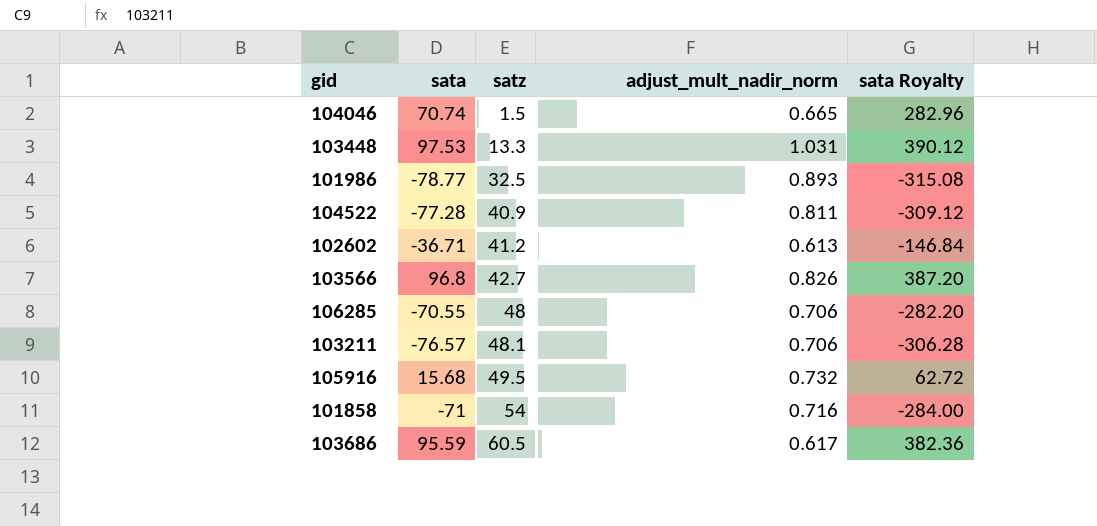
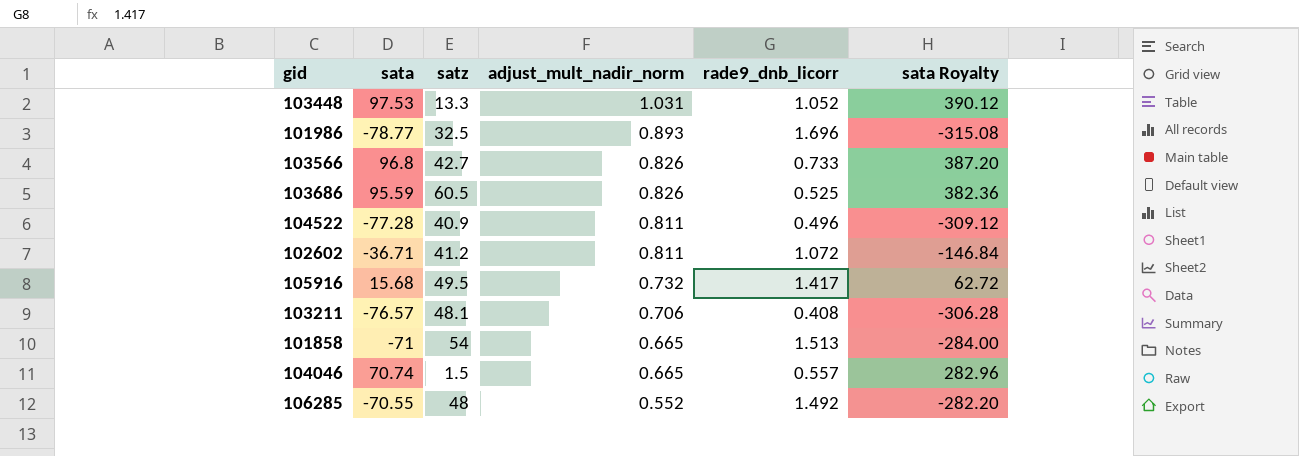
row order: satz ascending -> adjust_mult_nadir_norm descending
column rade9_dnb_licorr | position: none -> 5
103686 | adjust_mult_nadir_norm: 0.617 -> 0.826
102602 | adjust_mult_nadir_norm: 0.613 -> 0.811
101858 | adjust_mult_nadir_norm: 0.716 -> 0.665
106285 | adjust_mult_nadir_norm: 0.706 -> 0.552

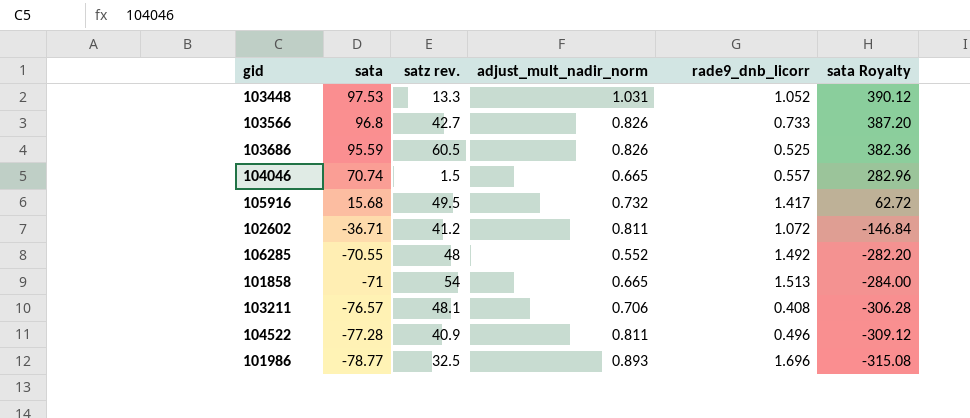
row order: adjust_mult_nadir_norm descending -> sata descending
column name: satz -> satz rev.

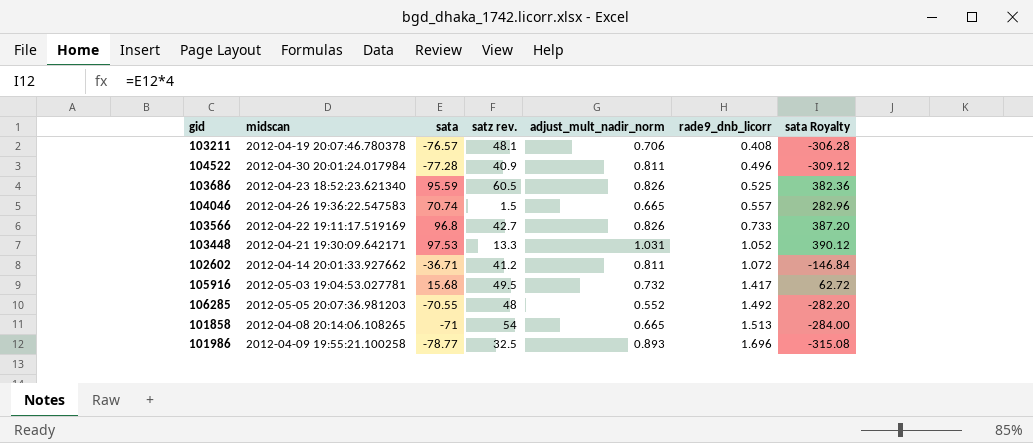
row order: sata descending -> rade9_dnb_licorr ascending
column midscan | position: none -> 2

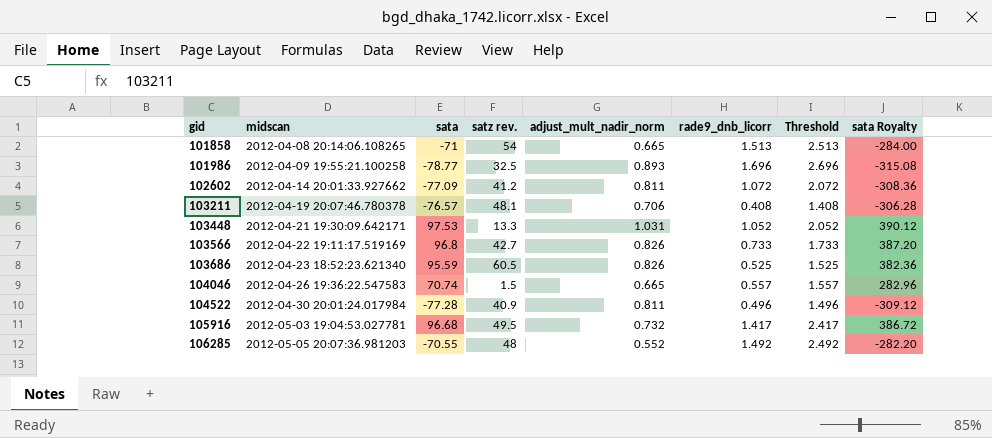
row order: rade9_dnb_licorr ascending -> gid ascending
column Threshold | formula: none -> [rade9_dnb_licorr] + 1
102602 | sata: -36.71 -> -77.09
102602 | sata Royalty: -146.84 -> -308.36
105916 | sata: 15.68 -> 96.68
105916 | sata Royalty: 62.72 -> 386.72

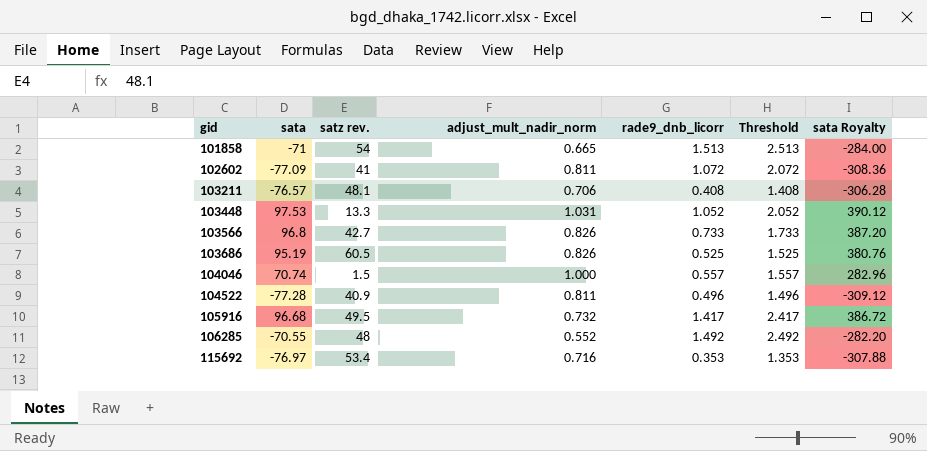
column midscan | position: 2 -> none
row 101986: 2012-04-09 19:55:21.100258 | -78.77 | 32.5 | 0.893 | 1.696 | 2.696 | -315.08 -> none
102602 | satz rev.: 41.2 -> 41
103686 | sata: 95.59 -> 95.19
103686 | sata Royalty: 382.36 -> 380.76
104046 | adjust_mult_nadir_norm: 0.665 -> 1.000
row 115692: none -> -76.97 | 53.4 | 0.716 | 0.353 | 1.353 | -307.88

